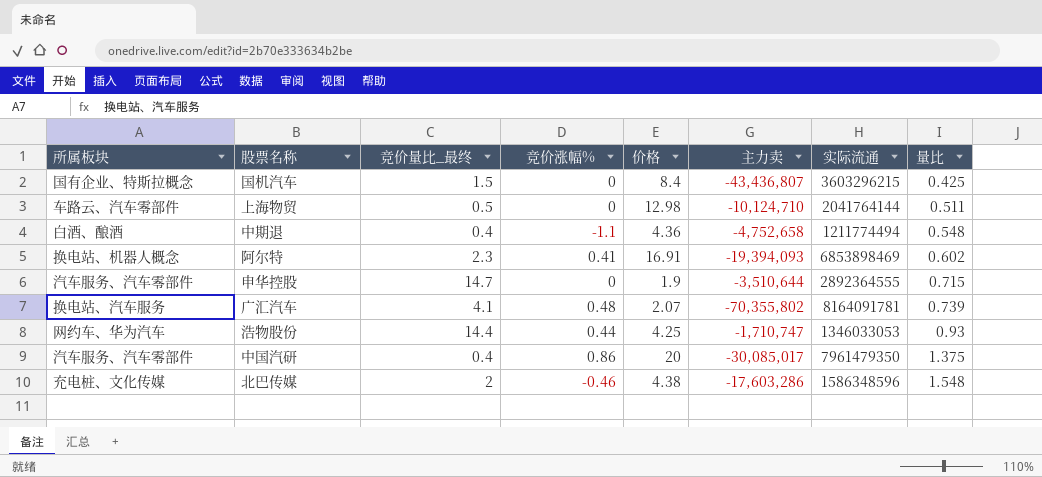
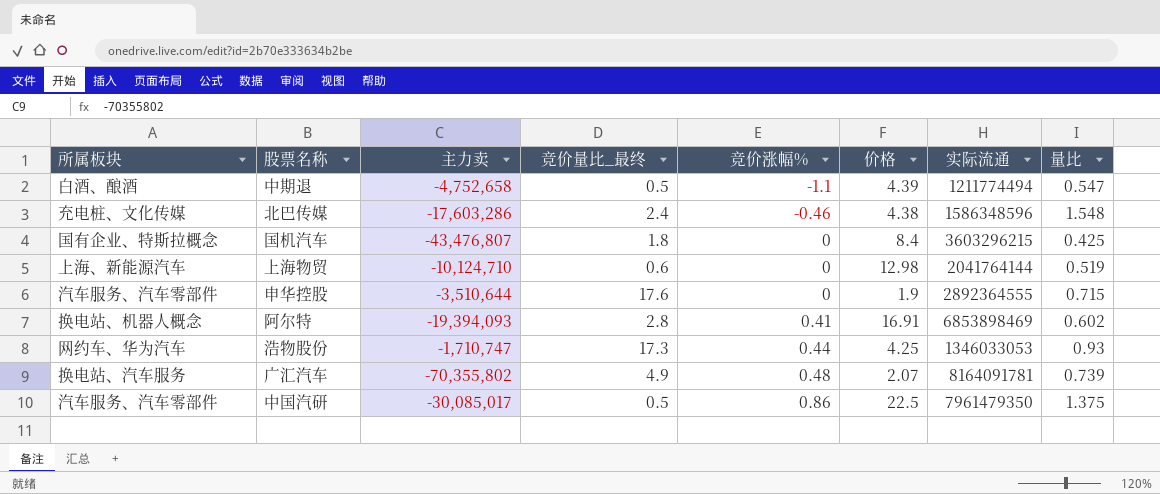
row order: 量比 ascending -> 竞价涨幅% ascending
column 主力卖 | position: 6 -> 3
中期退 | 竞价量比_最终: 0.4 -> 0.5
中期退 | 价格: 4.36 -> 4.39
中期退 | 量比: 0.548 -> 0.547
北巴传媒 | 竞价量比_最终: 2 -> 2.4
国机汽车 | 主力卖: -43,436,807 -> -43,476,807
国机汽车 | 竞价量比_最终: 1.5 -> 1.8
上海物贸 | 所属板块: 车路云、汽车零部件 -> 上海、新能源汽车
上海物贸 | 竞价量比_最终: 0.5 -> 0.6
上海物贸 | 量比: 0.511 -> 0.519
申华控股 | 竞价量比_最终: 14.7 -> 17.6
阿尔特 | 竞价量比_最终: 2.3 -> 2.8
浩物股份 | 竞价量比_最终: 14.4 -> 17.3
广汇汽车 | 竞价量比_最终: 4.1 -> 4.9
中国汽研 | 竞价量比_最终: 0.4 -> 0.5
中国汽研 | 价格: 20 -> 22.5

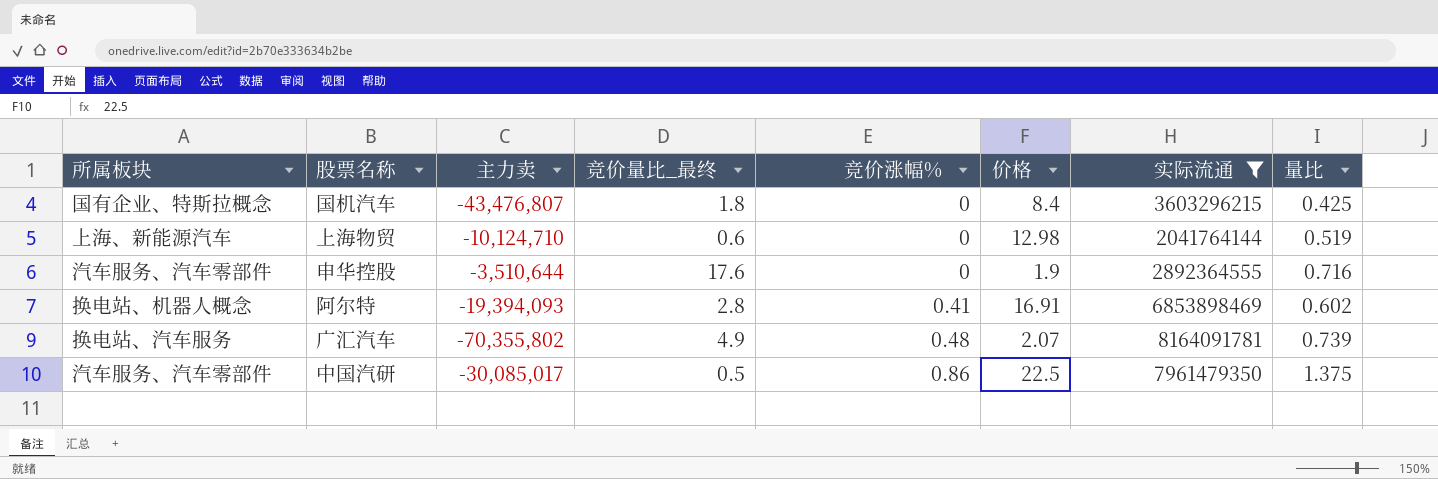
filter: none -> 实际流通 >= 2041764144
申华控股 | 量比: 0.715 -> 0.716

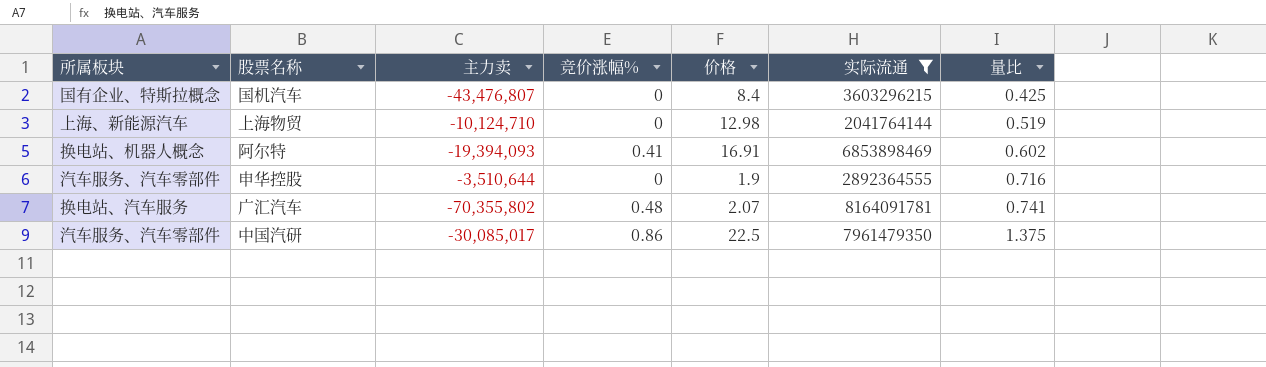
row order: 竞价涨幅% ascending -> 量比 ascending
column 竞价量比_最终 | position: 4 -> none
广汇汽车 | 量比: 0.739 -> 0.741

